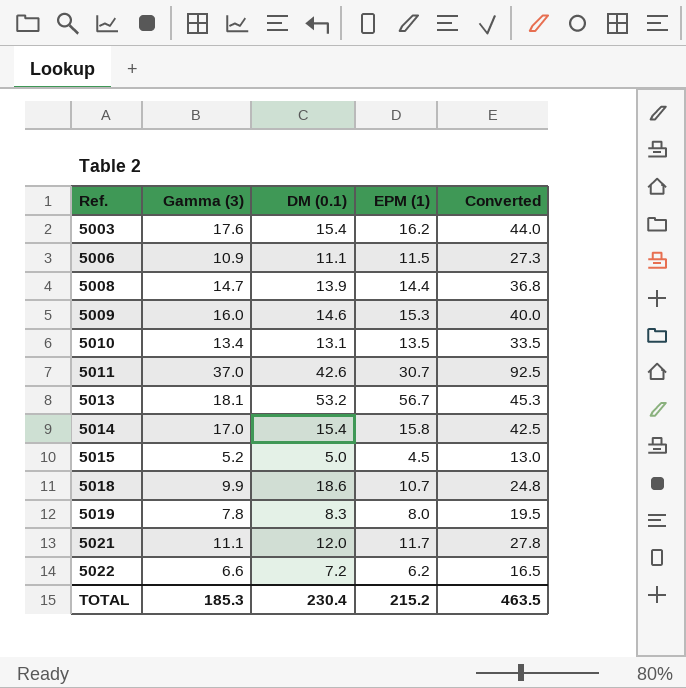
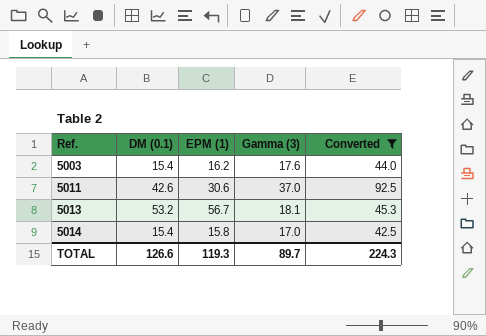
filter: none -> Converted >= 42.5
column Gamma (3) | position: 2 -> 4
5011 | EPM (1): 30.7 -> 30.6
TOTAL | DM (0.1): 230.4 -> 126.6
TOTAL | EPM (1): 215.2 -> 119.3
TOTAL | Gamma (3): 185.3 -> 89.7
TOTAL | Converted: 463.5 -> 224.3

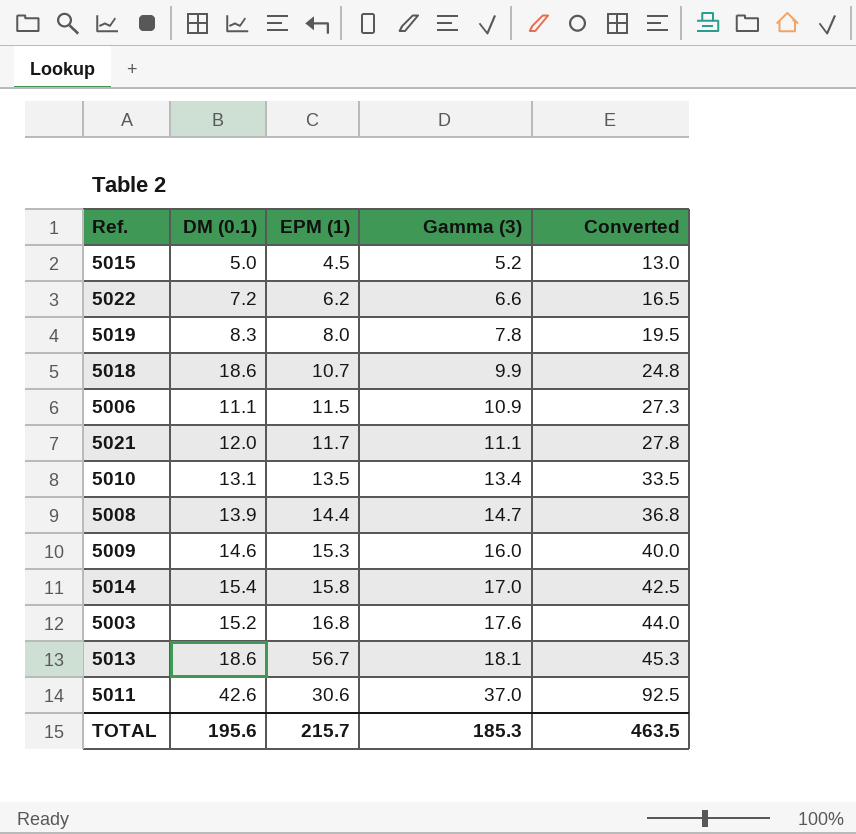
filter: Converted >= 42.5 -> none
row order: Ref. ascending -> Gamma (3) ascending
5003 | DM (0.1): 15.4 -> 15.2
5003 | EPM (1): 16.2 -> 16.8
5013 | DM (0.1): 53.2 -> 18.6
TOTAL | DM (0.1): 126.6 -> 195.6
TOTAL | EPM (1): 119.3 -> 215.7
TOTAL | Gamma (3): 89.7 -> 185.3
TOTAL | Converted: 224.3 -> 463.5

